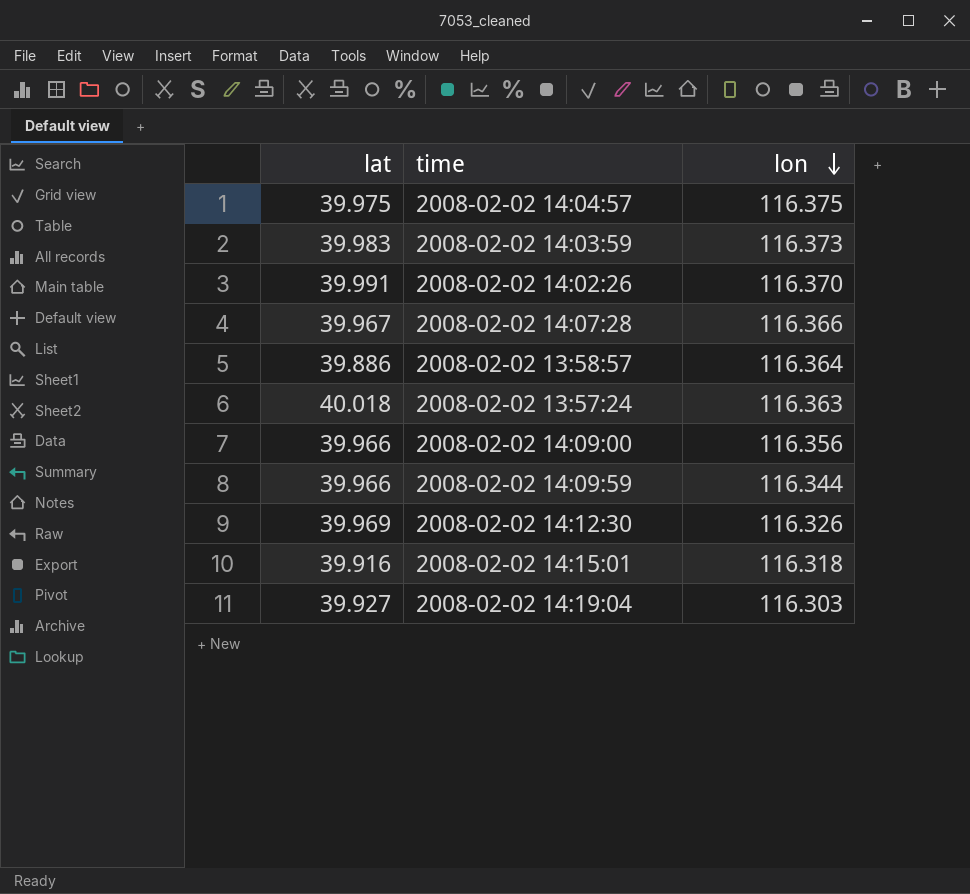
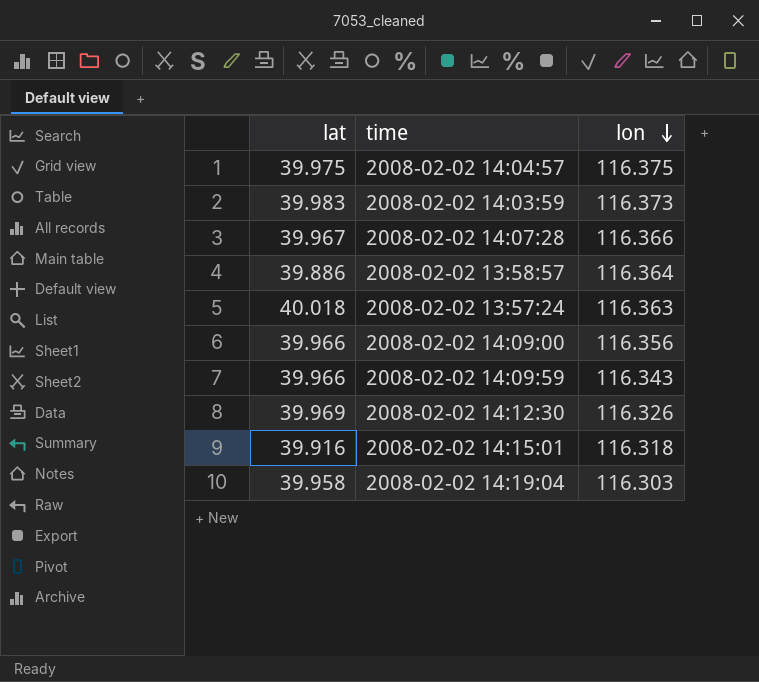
row 2008-02-02 14:02:26: 39.991 | 116.370 -> none
2008-02-02 14:09:59 | lon: 116.344 -> 116.343
2008-02-02 14:19:04 | lat: 39.927 -> 39.958

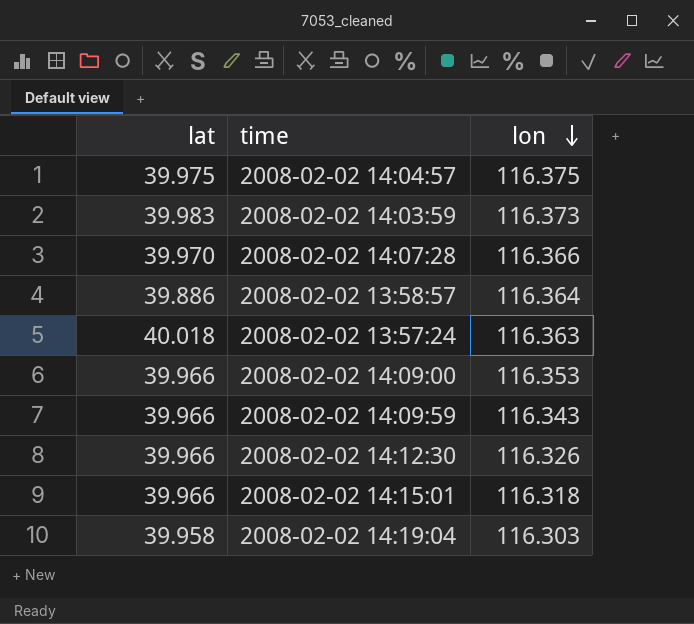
2008-02-02 14:07:28 | lat: 39.967 -> 39.970
2008-02-02 14:09:00 | lon: 116.356 -> 116.353
2008-02-02 14:12:30 | lat: 39.969 -> 39.966
2008-02-02 14:15:01 | lat: 39.916 -> 39.966

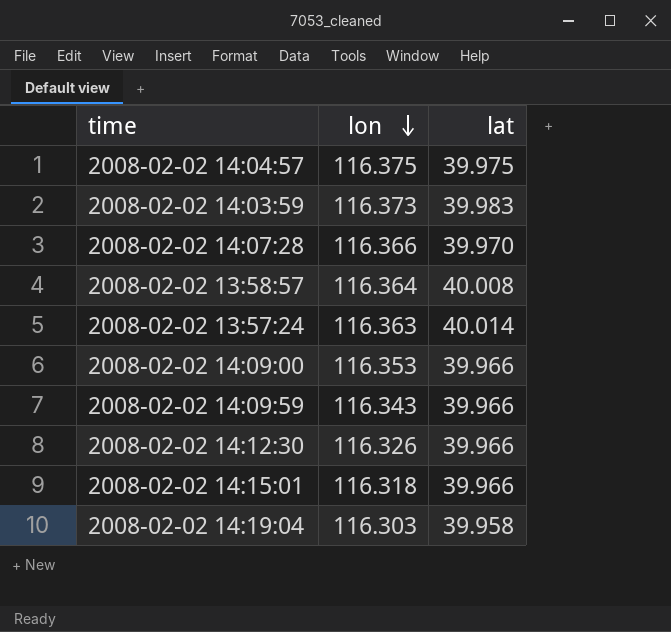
column lat | position: 1 -> 3
2008-02-02 13:58:57 | lat: 39.886 -> 40.008
2008-02-02 13:57:24 | lat: 40.018 -> 40.014

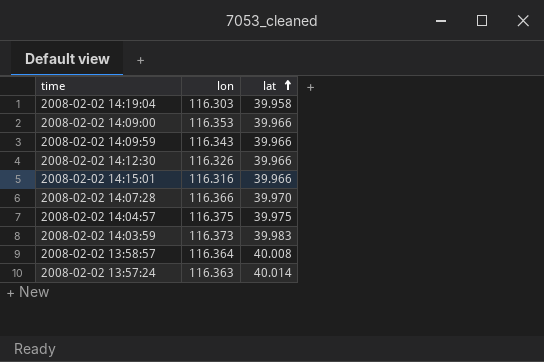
row order: lon descending -> lat ascending
2008-02-02 14:15:01 | lon: 116.318 -> 116.316

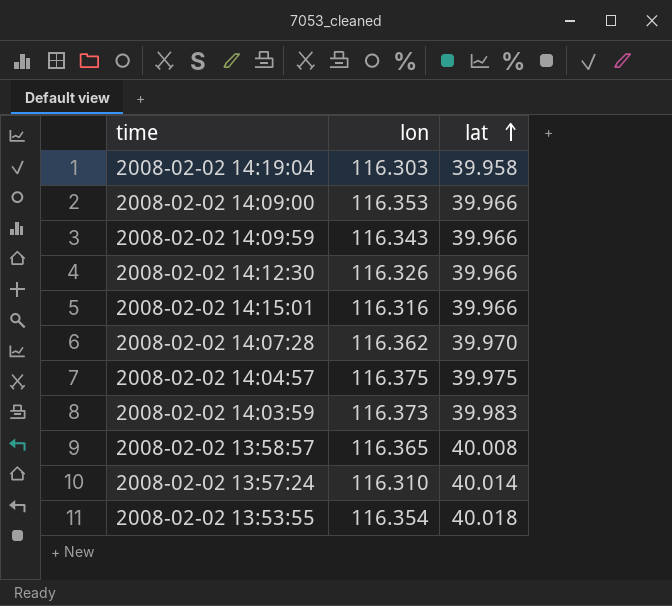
2008-02-02 14:07:28 | lon: 116.366 -> 116.362
2008-02-02 13:58:57 | lon: 116.364 -> 116.365
2008-02-02 13:57:24 | lon: 116.363 -> 116.310
row 2008-02-02 13:53:55: none -> 116.354 | 40.018

